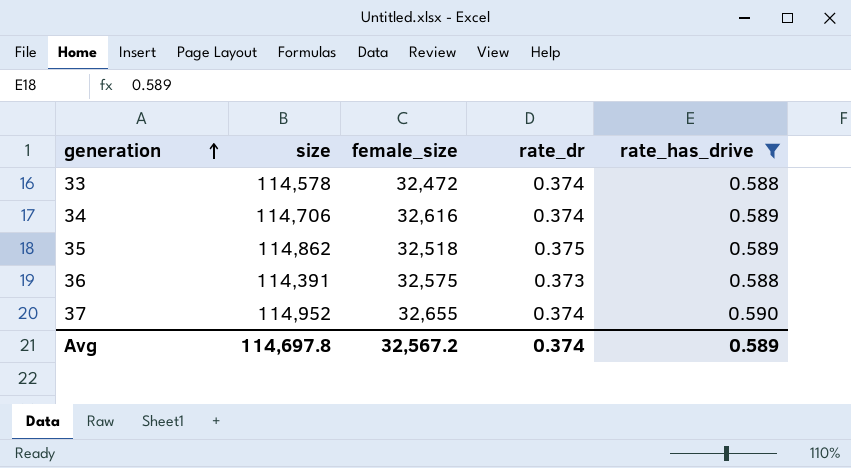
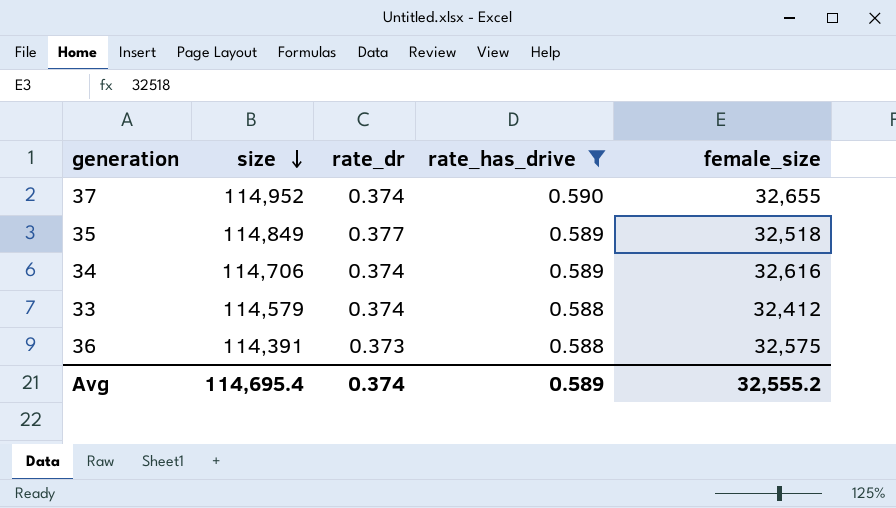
row order: generation ascending -> size descending
column female_size | position: 3 -> 5
35 | size: 114,862 -> 114,849
35 | rate_dr: 0.375 -> 0.377
33 | size: 114,578 -> 114,579
33 | female_size: 32,472 -> 32,412
Avg | size: 114,697.8 -> 114,695.4
Avg | female_size: 32,567.2 -> 32,555.2

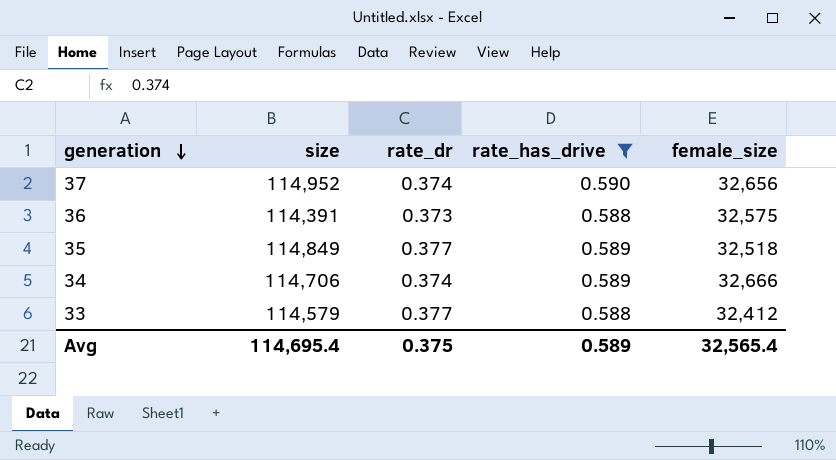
row order: size descending -> generation descending
37 | female_size: 32,655 -> 32,656
34 | female_size: 32,616 -> 32,666
33 | rate_dr: 0.374 -> 0.377
Avg | rate_dr: 0.374 -> 0.375
Avg | female_size: 32,555.2 -> 32,565.4

